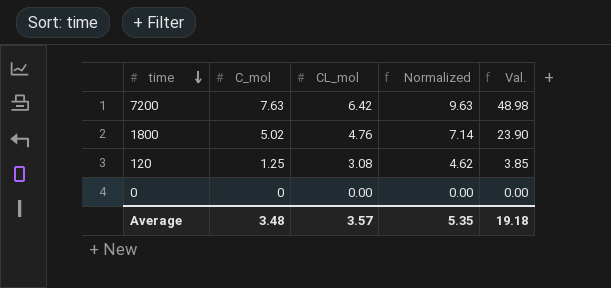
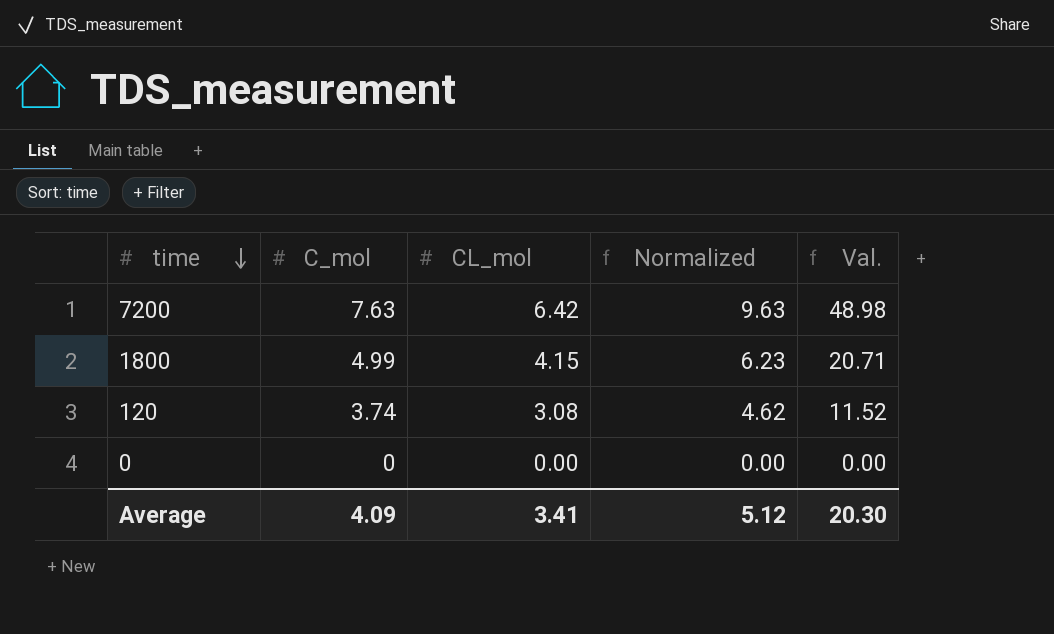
1800 | C_mol: 5.02 -> 4.99
1800 | CL_mol: 4.76 -> 4.15
1800 | Normalized: 7.14 -> 6.23
1800 | Val.: 23.90 -> 20.71
120 | C_mol: 1.25 -> 3.74
120 | Val.: 3.85 -> 11.52
Average | C_mol: 3.48 -> 4.09
Average | CL_mol: 3.57 -> 3.41
Average | Normalized: 5.35 -> 5.12
Average | Val.: 19.18 -> 20.30

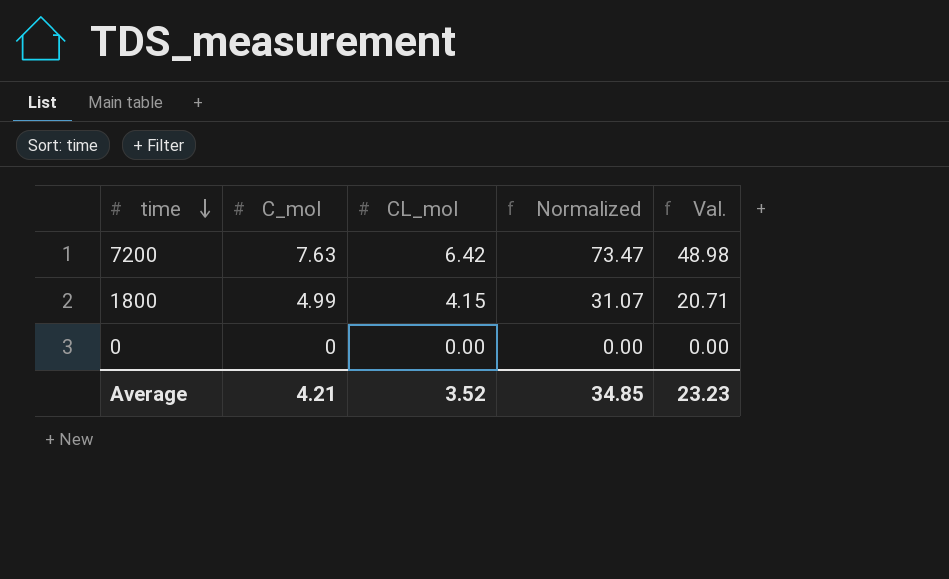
column Normalized | formula: [CL_mol] * 1.5 -> [Val.] * 1.5
row 120: 3.74 | 3.08 | 4.62 | 11.52 -> none
Average | C_mol: 4.09 -> 4.21
Average | CL_mol: 3.41 -> 3.52
Average | Normalized: 5.12 -> 34.85
Average | Val.: 20.30 -> 23.23

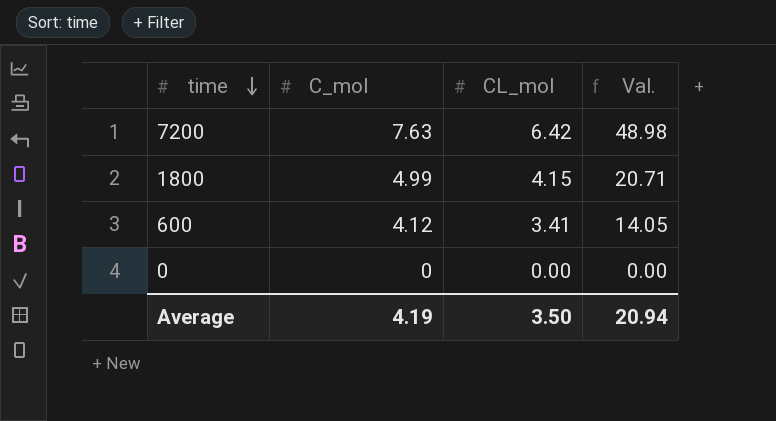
column Normalized | formula: [Val.] * 1.5 -> none
row 600: none -> 4.12 | 3.41 | 14.05
Average | C_mol: 4.21 -> 4.19
Average | CL_mol: 3.52 -> 3.50
Average | Val.: 23.23 -> 20.94

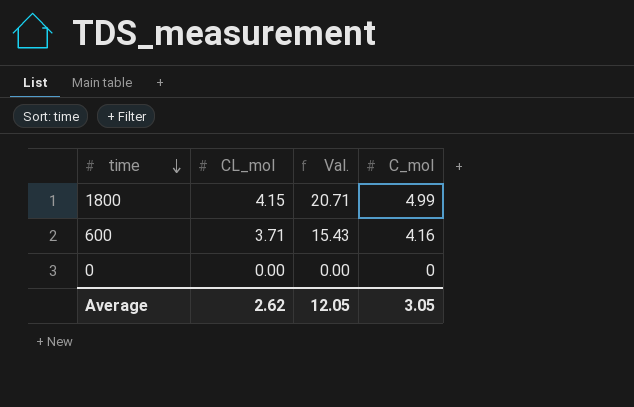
column C_mol | position: 2 -> 4
row 7200: 7.63 | 6.42 | 48.98 -> none
600 | CL_mol: 3.41 -> 3.71
600 | Val.: 14.05 -> 15.43
600 | C_mol: 4.12 -> 4.16
Average | CL_mol: 3.50 -> 2.62
Average | Val.: 20.94 -> 12.05
Average | C_mol: 4.19 -> 3.05

